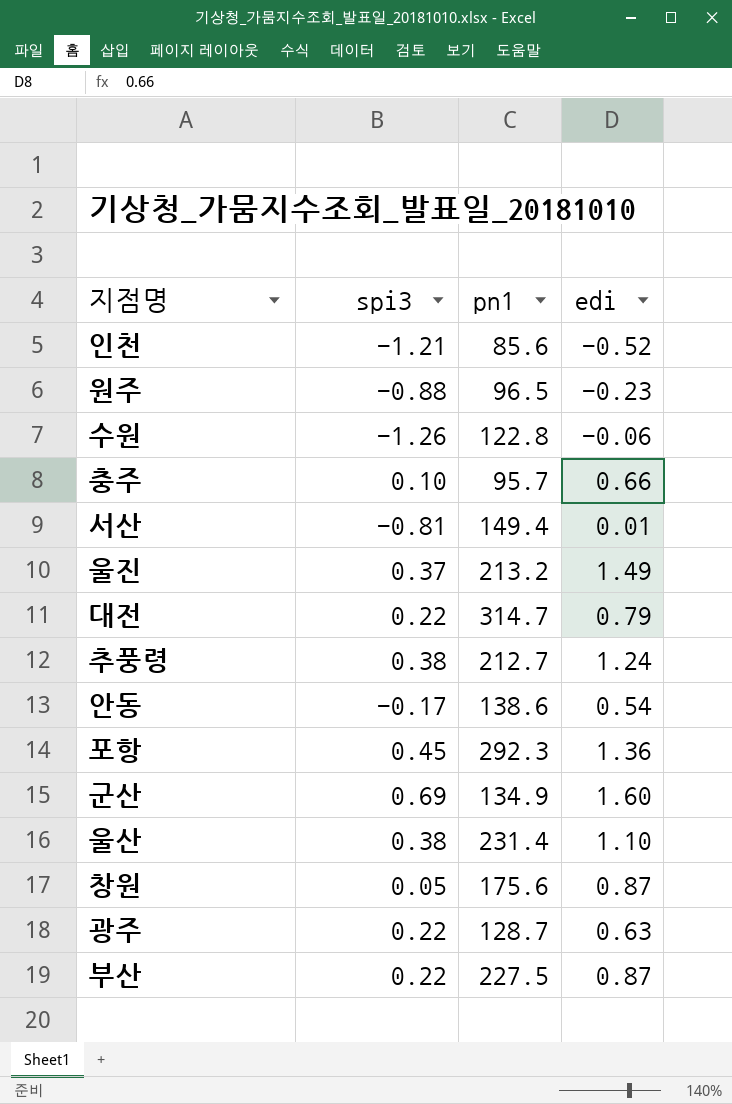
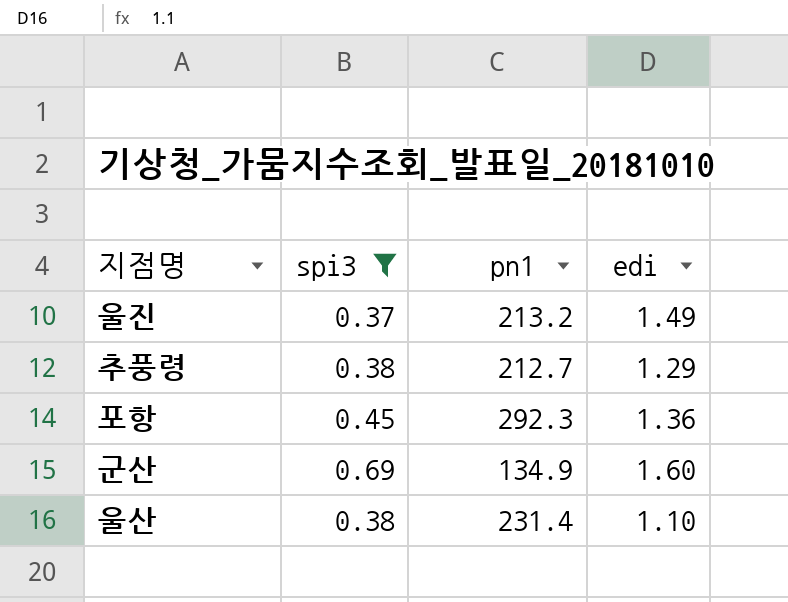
filter: none -> spi3 >= 0.37
추풍령 | edi: 1.24 -> 1.29

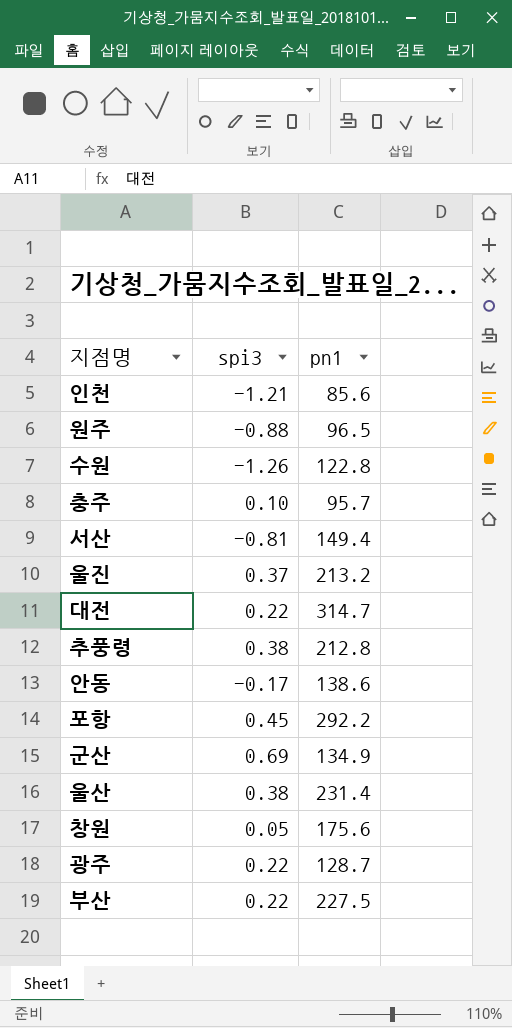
filter: spi3 >= 0.37 -> none
column edi | position: 4 -> none
추풍령 | pn1: 212.7 -> 212.8
포항 | pn1: 292.3 -> 292.2

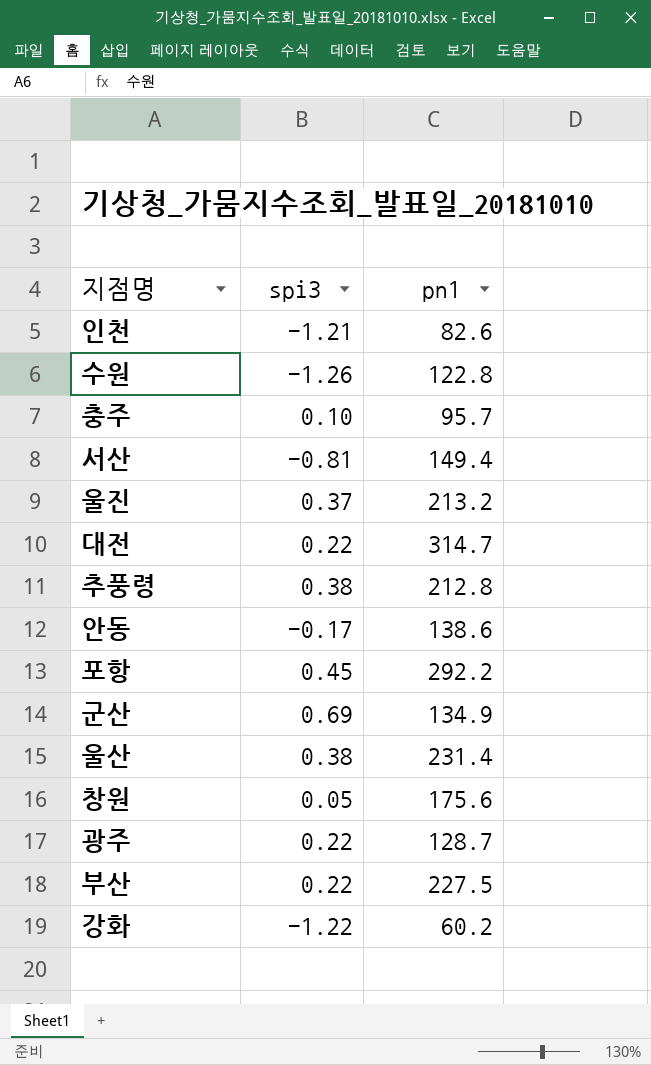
row 원주: -0.88 | 96.5 -> none
인천 | pn1: 85.6 -> 82.6
row 강화: none -> -1.22 | 60.2

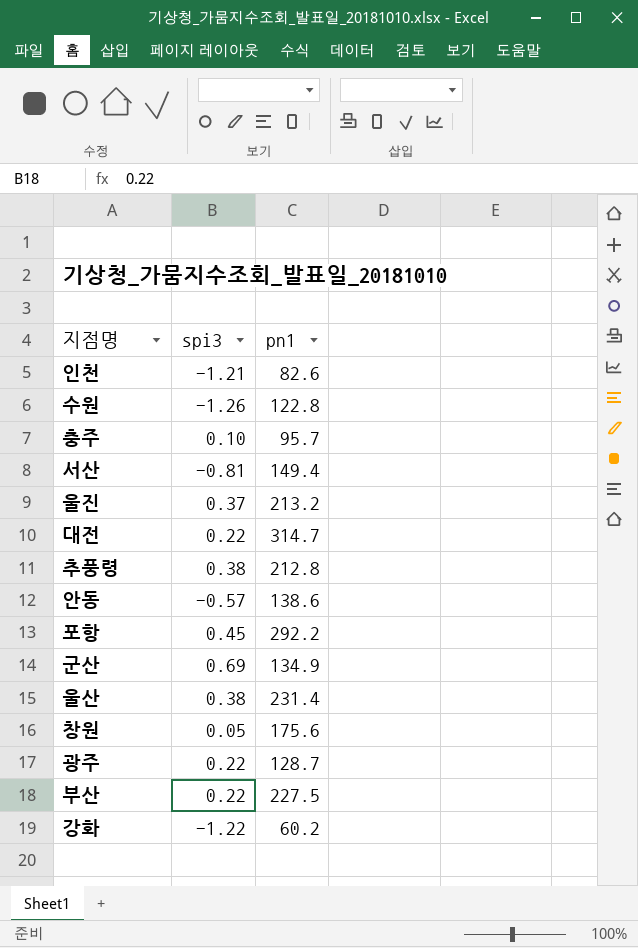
안동 | spi3: -0.17 -> -0.57

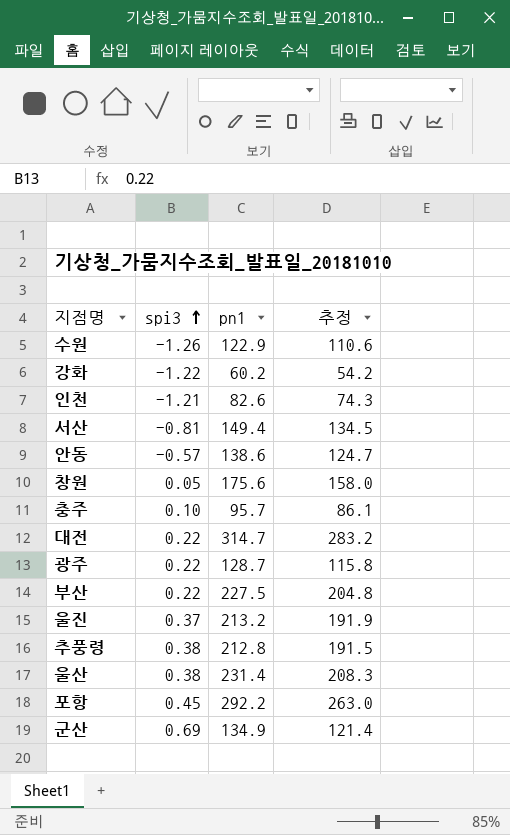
row order: none -> spi3 ascending
column 추정 | formula: none -> [pn1] * 0.9
수원 | pn1: 122.8 -> 122.9

